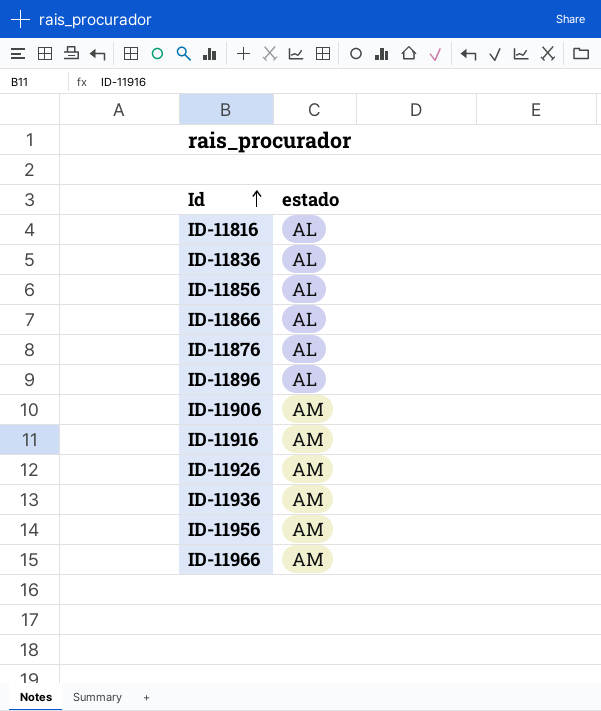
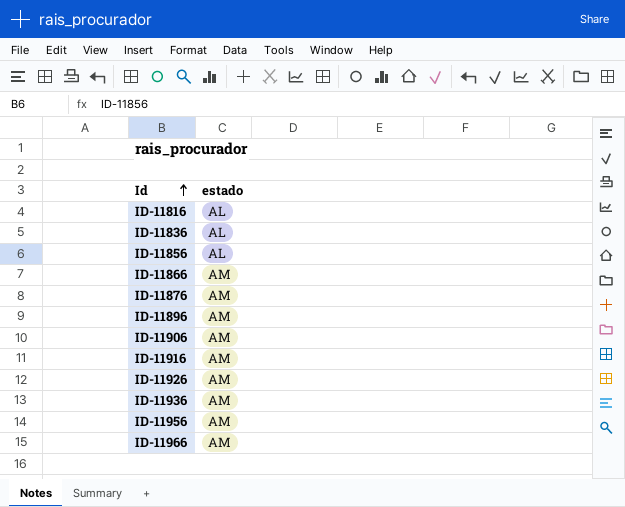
ID-11866 | estado: AL -> AM
ID-11876 | estado: AL -> AM
ID-11896 | estado: AL -> AM

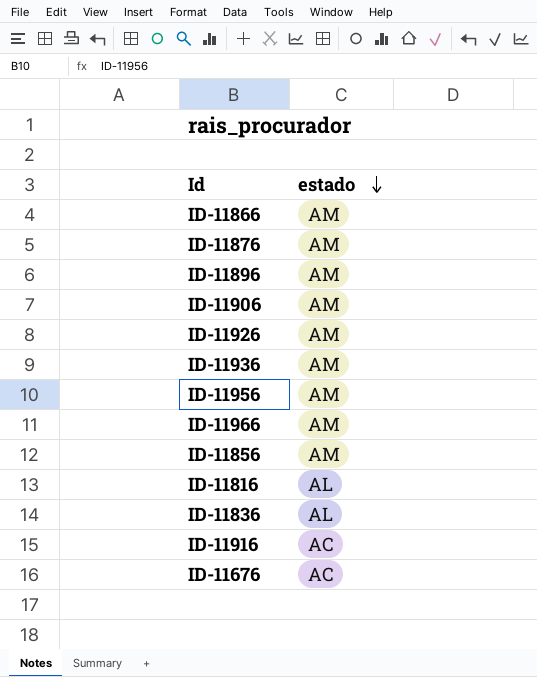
row order: Id ascending -> estado descending
ID-11856 | estado: AL -> AM
ID-11916 | estado: AM -> AC
row ID-11676: none -> AC

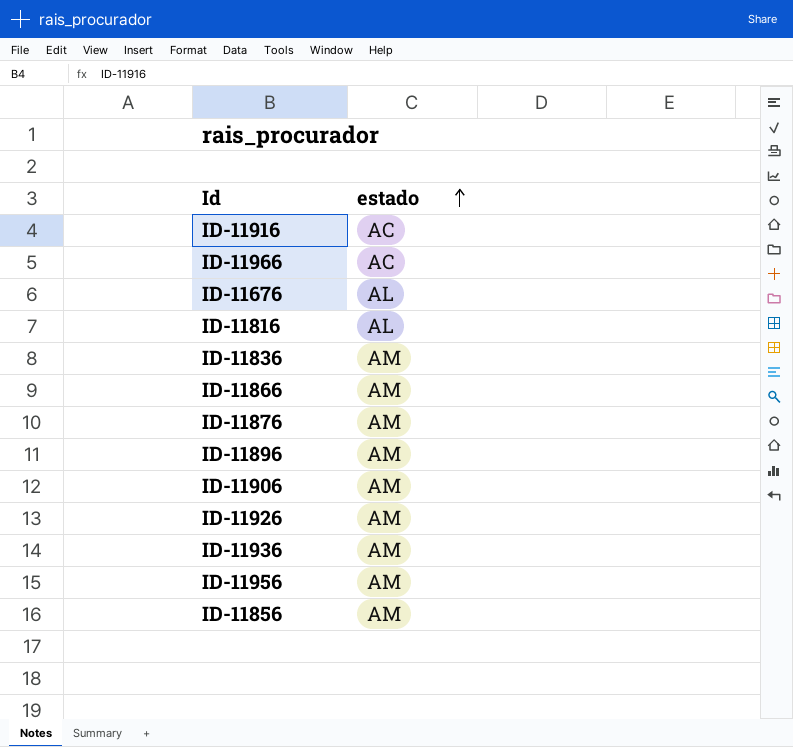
row order: estado descending -> estado ascending
ID-11966 | estado: AM -> AC
ID-11676 | estado: AC -> AL
ID-11836 | estado: AL -> AM

